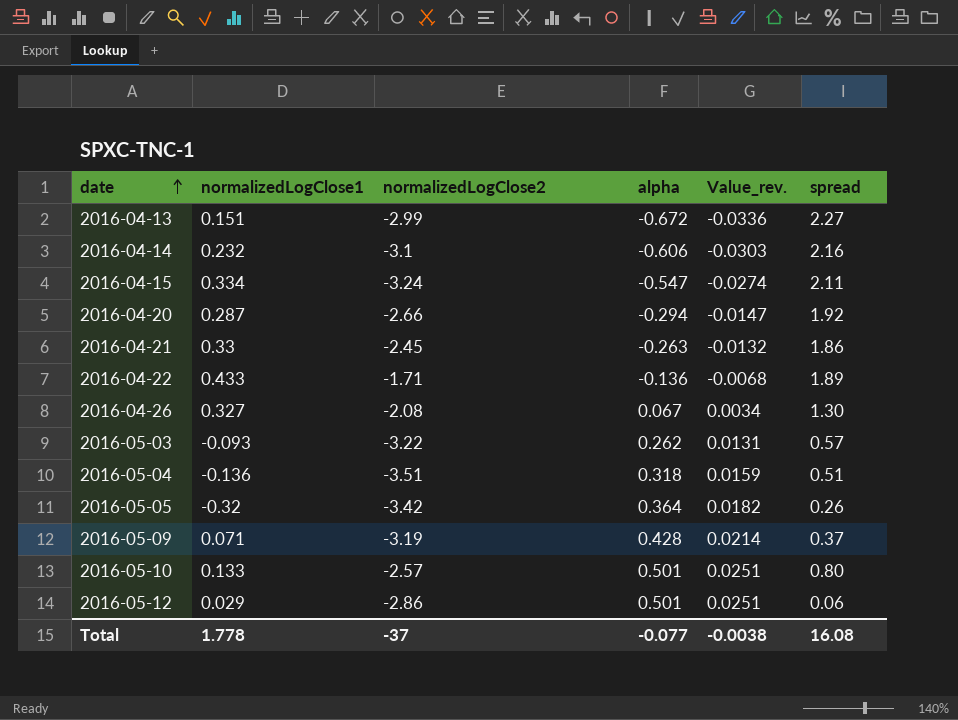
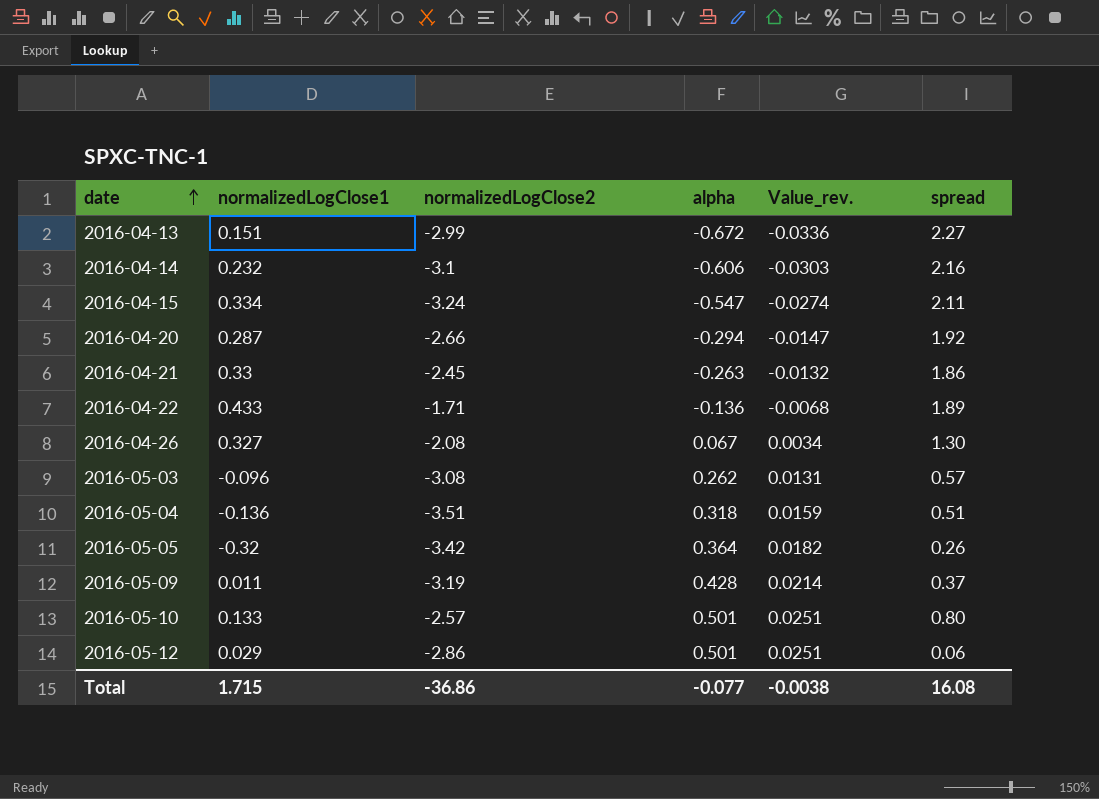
2016-05-03 | normalizedLogClose1: -0.093 -> -0.096
2016-05-03 | normalizedLogClose2: -3.22 -> -3.08
2016-05-09 | normalizedLogClose1: 0.071 -> 0.011
Total | normalizedLogClose1: 1.778 -> 1.715
Total | normalizedLogClose2: -37 -> -36.86

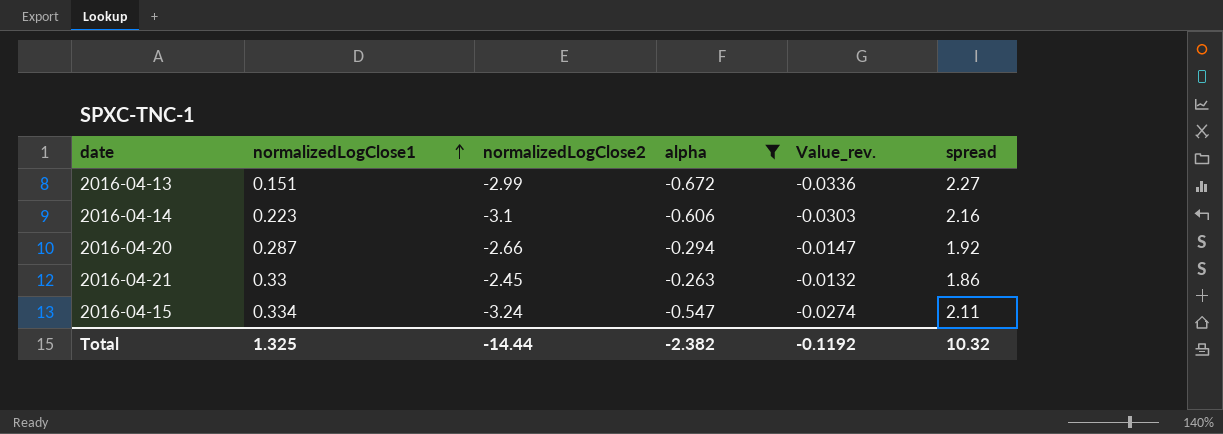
filter: none -> alpha <= -0.263
row order: date ascending -> normalizedLogClose1 ascending
2016-04-14 | normalizedLogClose1: 0.232 -> 0.223
Total | normalizedLogClose1: 1.715 -> 1.325
Total | normalizedLogClose2: -36.86 -> -14.44
Total | alpha: -0.077 -> -2.382
Total | Value_rev.: -0.0038 -> -0.1192
Total | spread: 16.08 -> 10.32

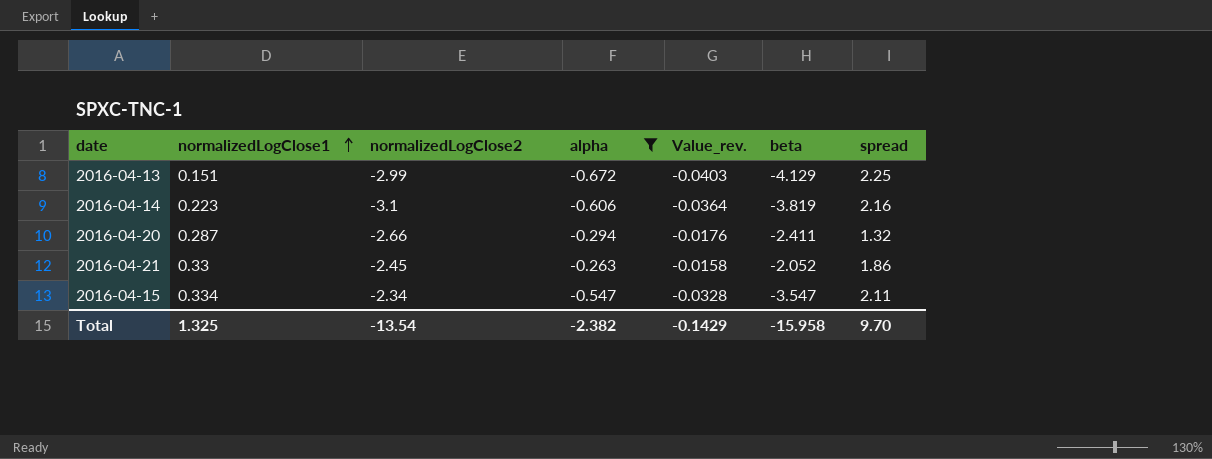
column Value_rev. | formula: [alpha] * 0.05 -> [alpha] * 0.06
column beta | position: none -> 6
2016-04-13 | spread: 2.27 -> 2.25
2016-04-20 | spread: 1.92 -> 1.32
2016-04-15 | normalizedLogClose2: -3.24 -> -2.34
Total | normalizedLogClose2: -14.44 -> -13.54
Total | Value_rev.: -0.1192 -> -0.1429
Total | spread: 10.32 -> 9.70

